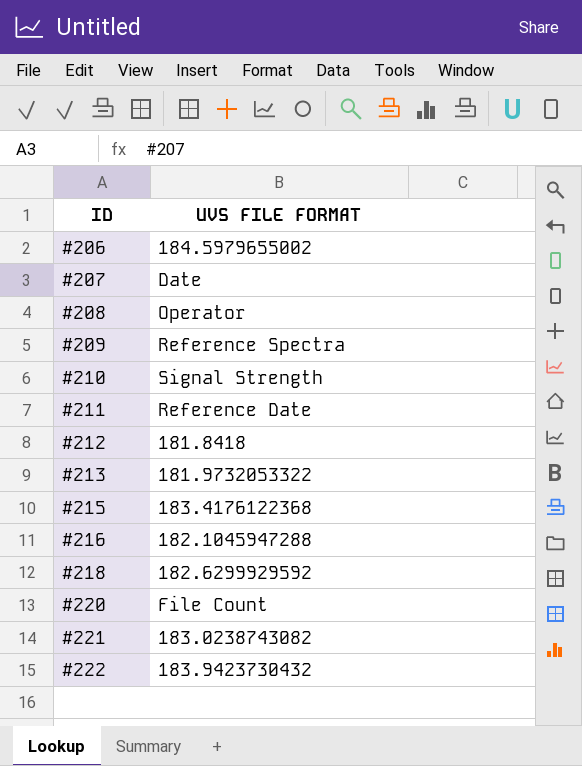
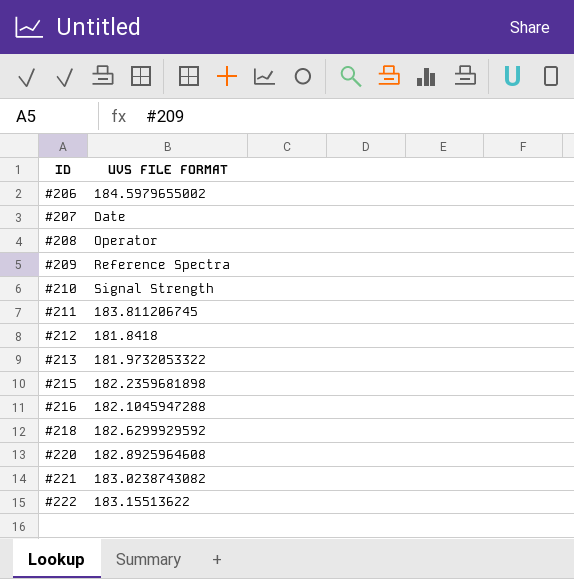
#211 | UVS FILE FORMAT: Reference Date -> 183.811206745
#215 | UVS FILE FORMAT: 183.4176122368 -> 182.2359681898
#220 | UVS FILE FORMAT: File Count -> 182.8925964608
#222 | UVS FILE FORMAT: 183.9423730432 -> 183.15513622

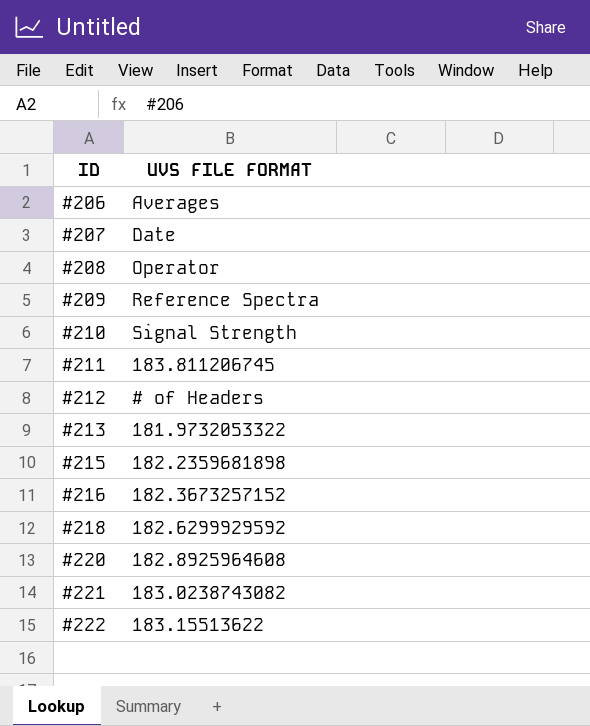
#206 | UVS FILE FORMAT: 184.5979655002 -> Averages
#212 | UVS FILE FORMAT: 181.8418 -> # of Headers
#216 | UVS FILE FORMAT: 182.1045947288 -> 182.3673257152

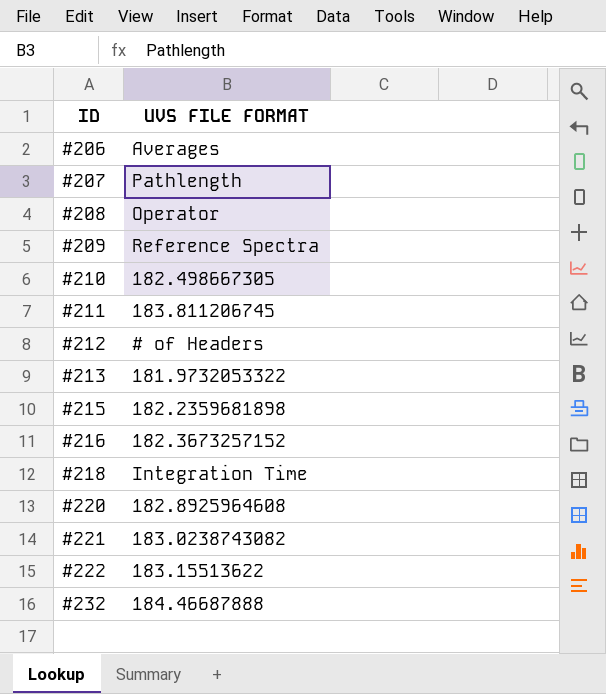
#207 | UVS FILE FORMAT: Date -> Pathlength
#210 | UVS FILE FORMAT: Signal Strength -> 182.498667305
#218 | UVS FILE FORMAT: 182.6299929592 -> Integration Time
row #232: none -> 184.46687888

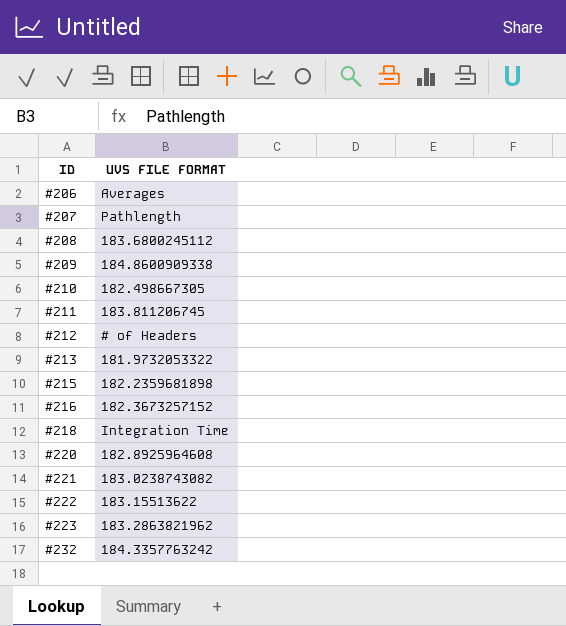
#208 | UVS FILE FORMAT: Operator -> 183.6800245112
#209 | UVS FILE FORMAT: Reference Spectra -> 184.8600909338
row #223: none -> 183.2863821962
#232 | UVS FILE FORMAT: 184.46687888 -> 184.3357763242

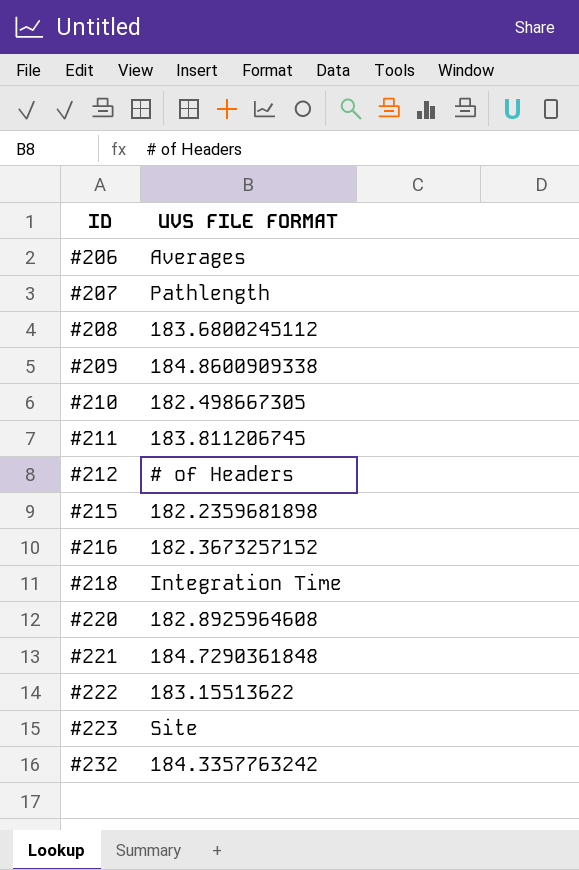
row #213: 181.9732053322 -> none
#221 | UVS FILE FORMAT: 183.0238743082 -> 184.7290361848
#223 | UVS FILE FORMAT: 183.2863821962 -> Site

